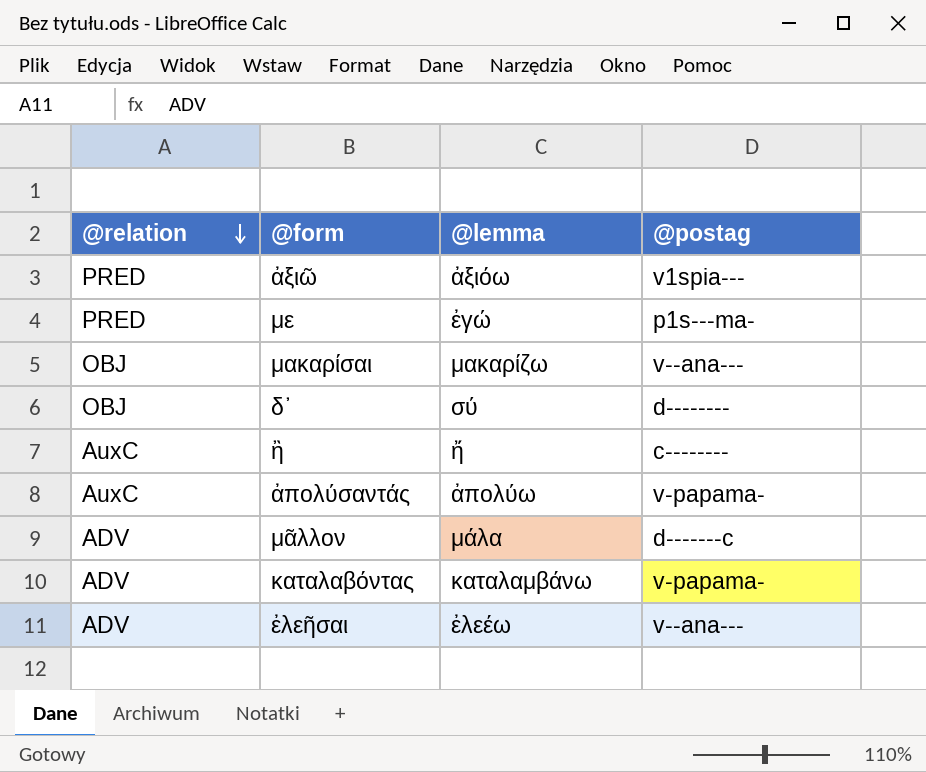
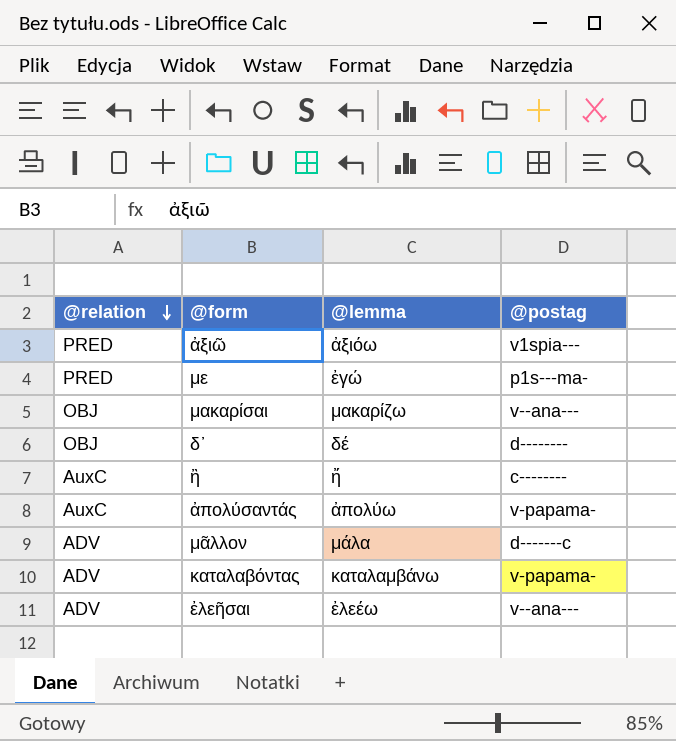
δ᾽ | @lemma: σύ -> δέ

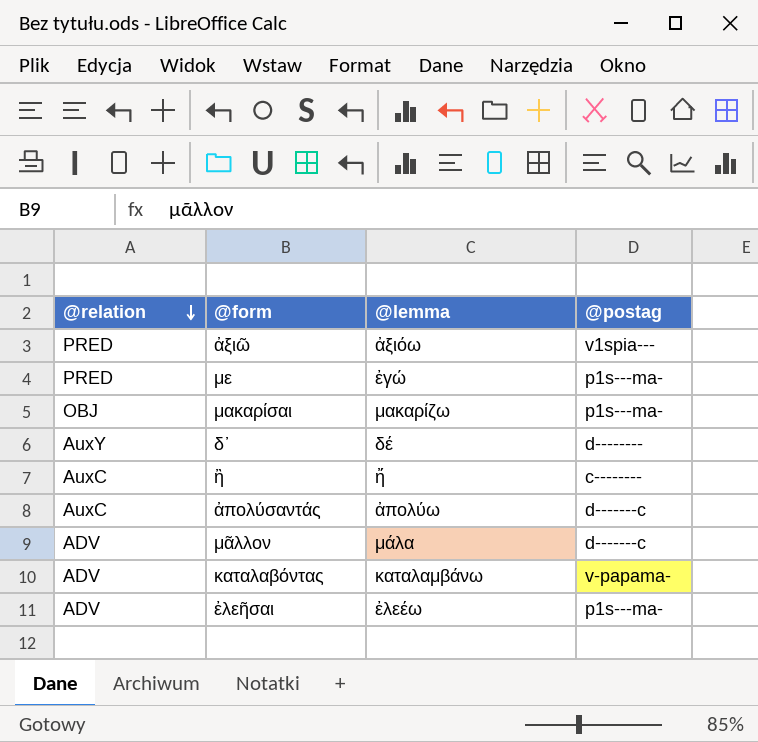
μακαρίσαι | @postag: v--ana--- -> p1s---ma-
δ᾽ | @relation: OBJ -> AuxY
ἀπολύσαντάς | @postag: v-papama- -> d-------c
ἐλεῆσαι | @postag: v--ana--- -> p1s---ma-

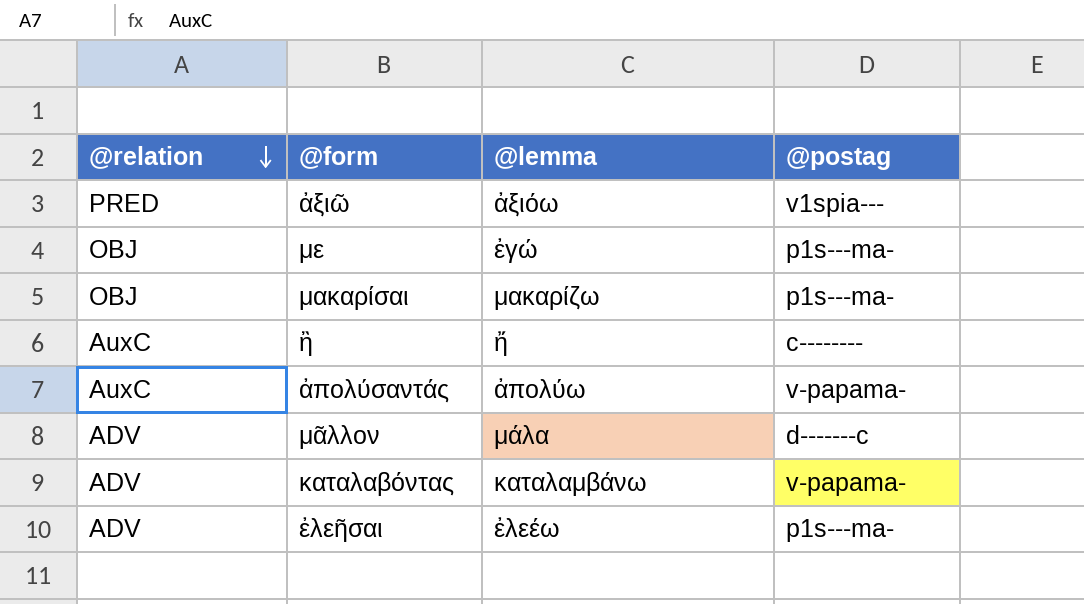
row δ᾽: AuxY | δέ | d-------- -> none
με | @relation: PRED -> OBJ
ἀπολύσαντάς | @postag: d-------c -> v-papama-

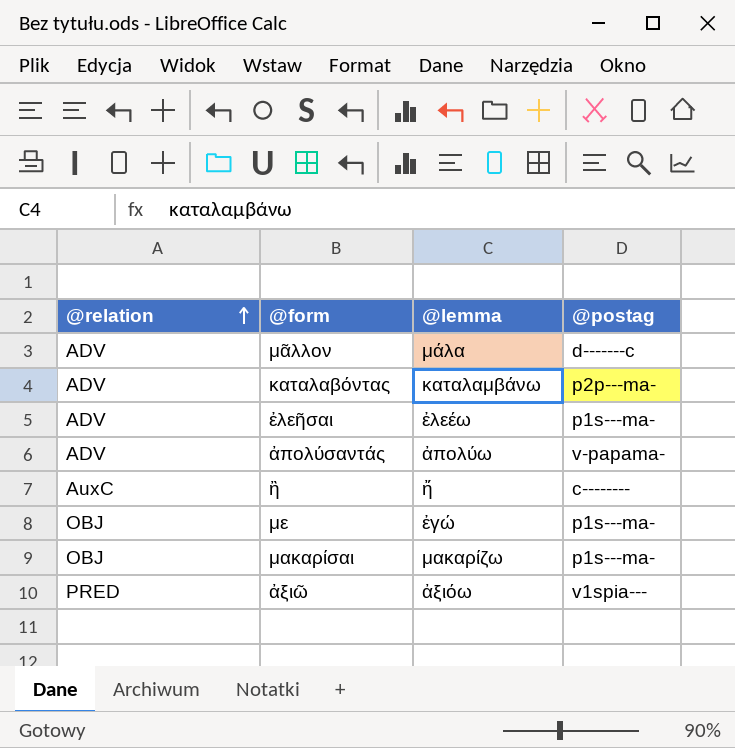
row order: @relation descending -> @relation ascending
καταλαβόντας | @postag: v-papama- -> p2p---ma-
ἀπολύσαντάς | @relation: AuxC -> ADV

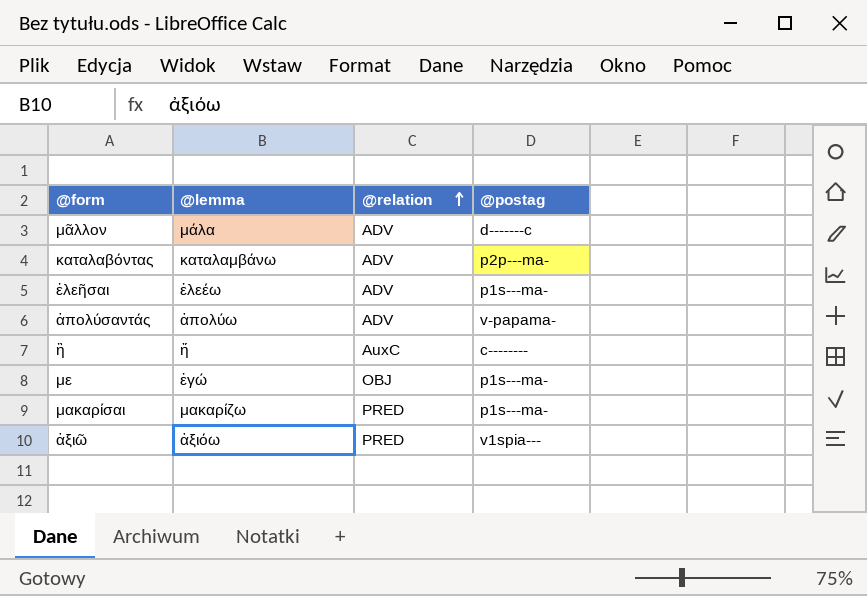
column @relation | position: 1 -> 3
μακαρίσαι | @relation: OBJ -> PRED

